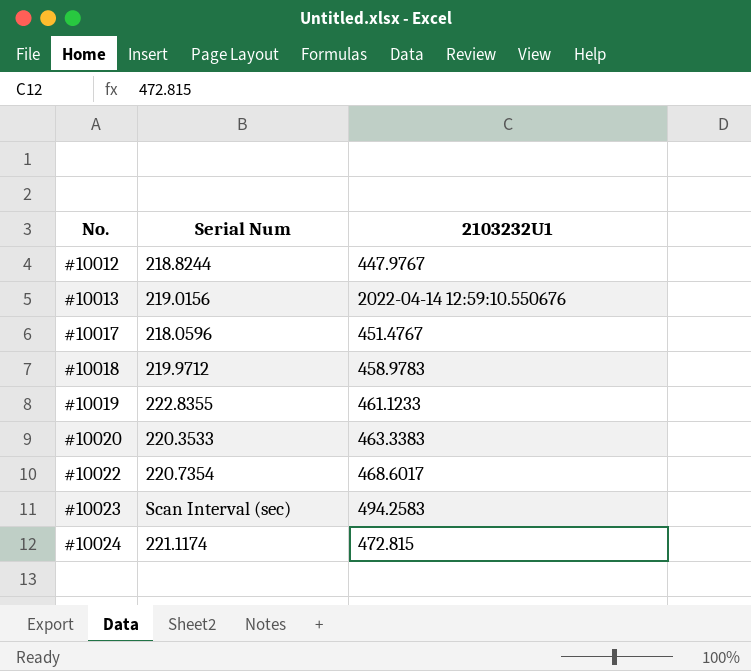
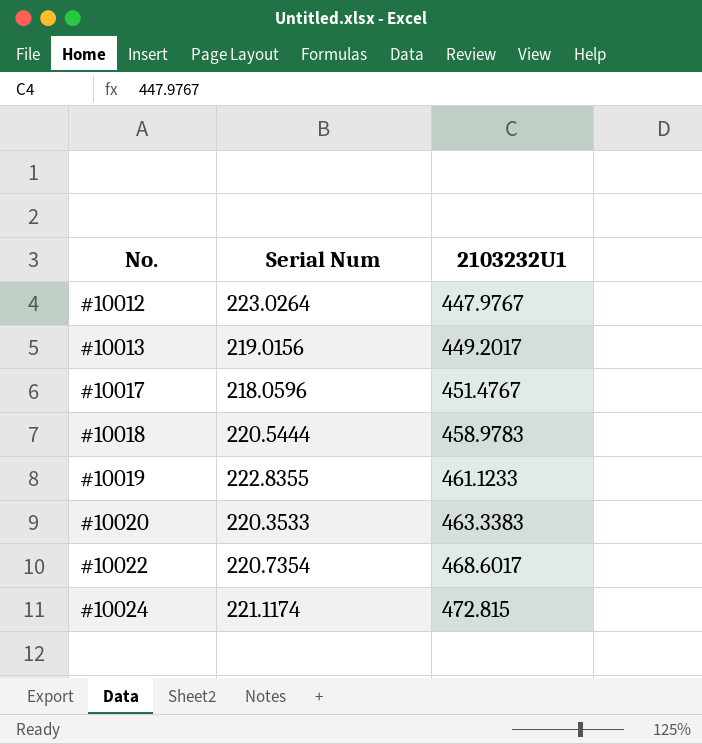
row #10023: Scan Interval (sec) | 494.2583 -> none
#10012 | Serial Num: 218.8244 -> 223.0264
#10013 | 2103232U1: 2022-04-14 12:59:10.550676 -> 449.2017
#10018 | Serial Num: 219.9712 -> 220.5444

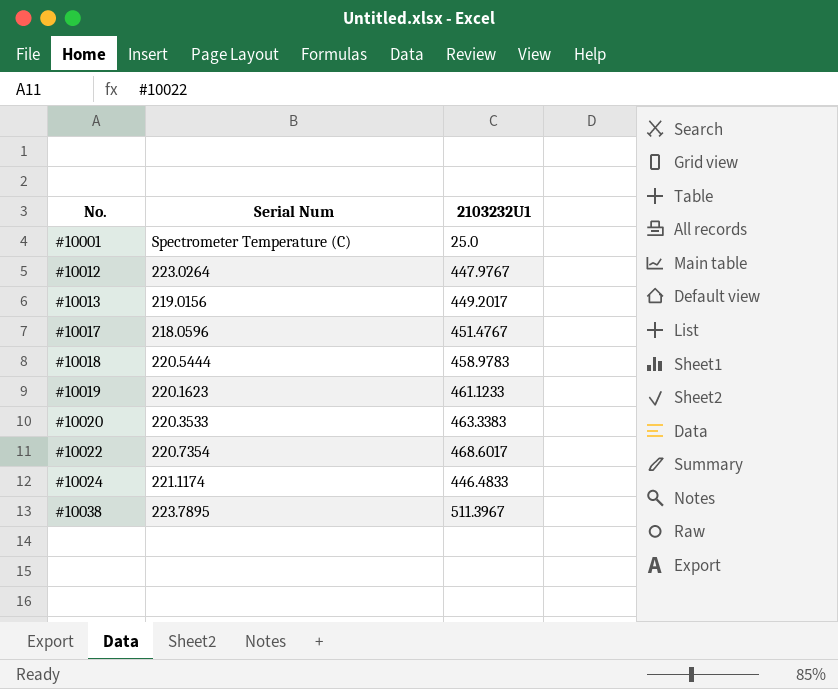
row #10001: none -> Spectrometer Temperature (C) | 25.0
#10019 | Serial Num: 222.8355 -> 220.1623
#10024 | 2103232U1: 472.815 -> 446.4833
row #10038: none -> 223.7895 | 511.3967

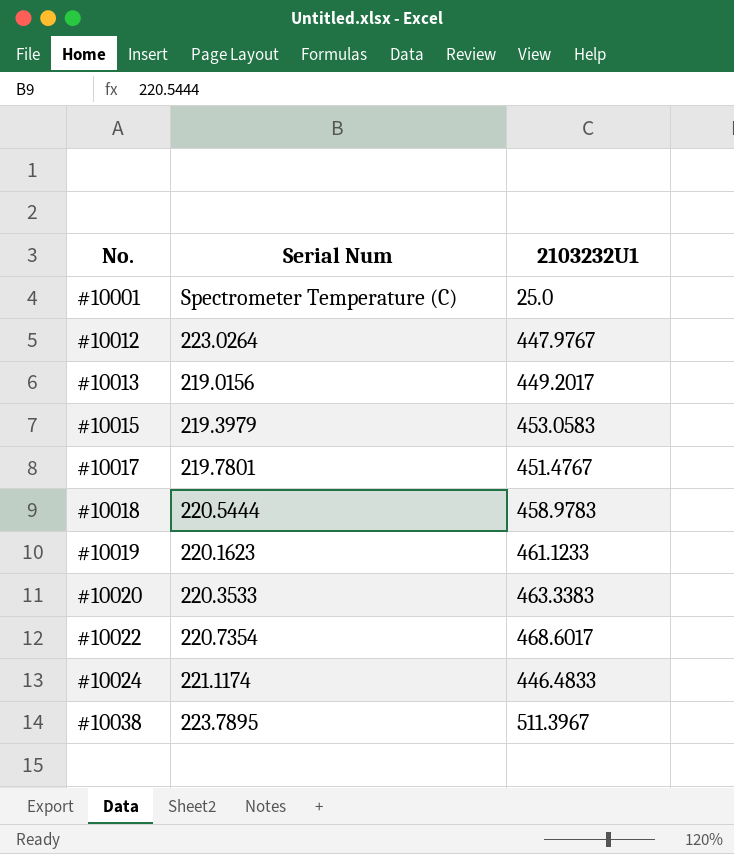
row #10015: none -> 219.3979 | 453.0583
#10017 | Serial Num: 218.0596 -> 219.7801

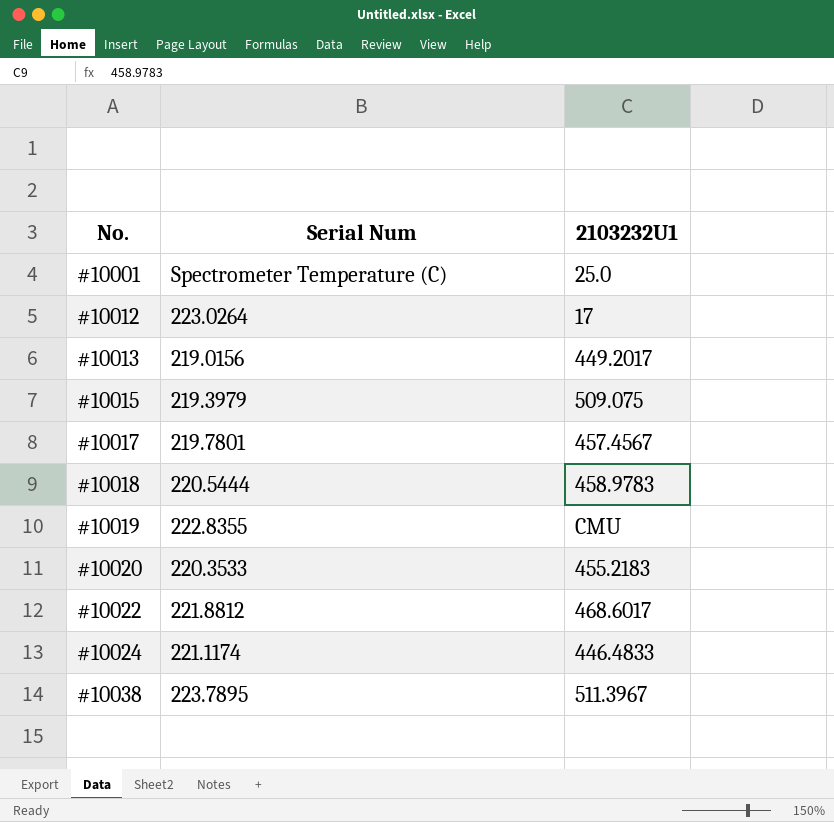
#10012 | 2103232U1: 447.9767 -> 17
#10015 | 2103232U1: 453.0583 -> 509.075
#10017 | 2103232U1: 451.4767 -> 457.4567
#10019 | Serial Num: 220.1623 -> 222.8355
#10019 | 2103232U1: 461.1233 -> CMU
#10020 | 2103232U1: 463.3383 -> 455.2183
#10022 | Serial Num: 220.7354 -> 221.8812

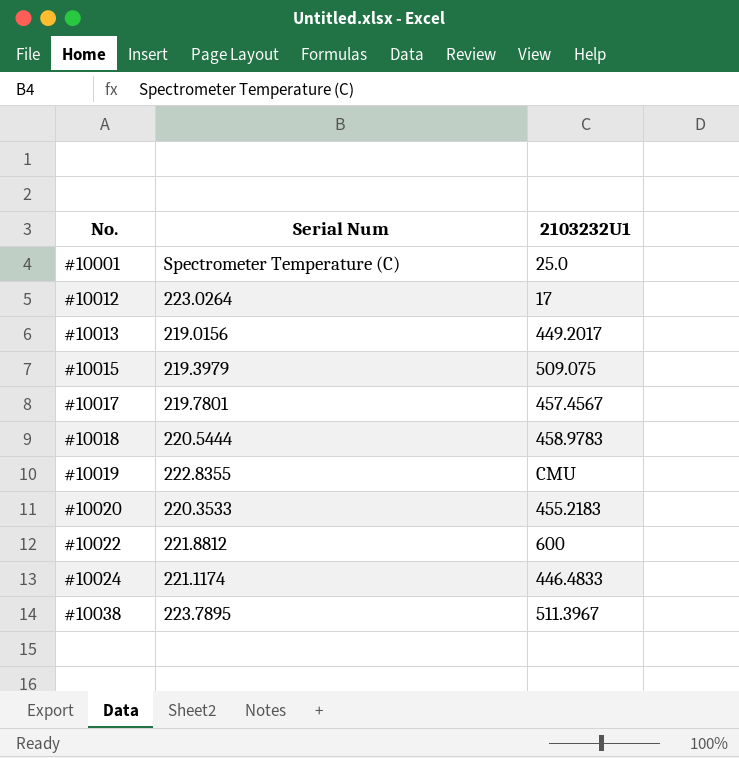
#10022 | 2103232U1: 468.6017 -> 600

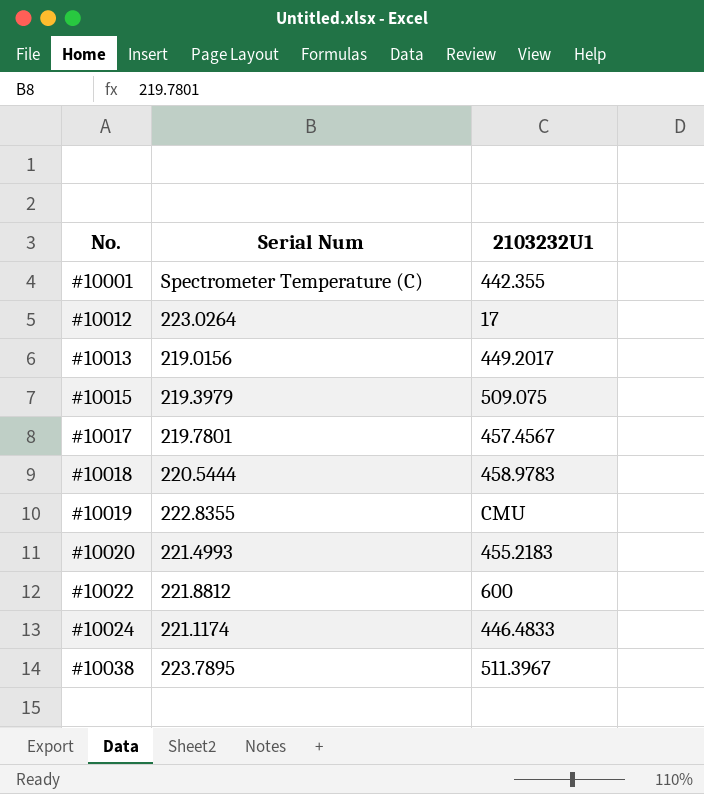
#10001 | 2103232U1: 25.0 -> 442.355
#10020 | Serial Num: 220.3533 -> 221.4993

